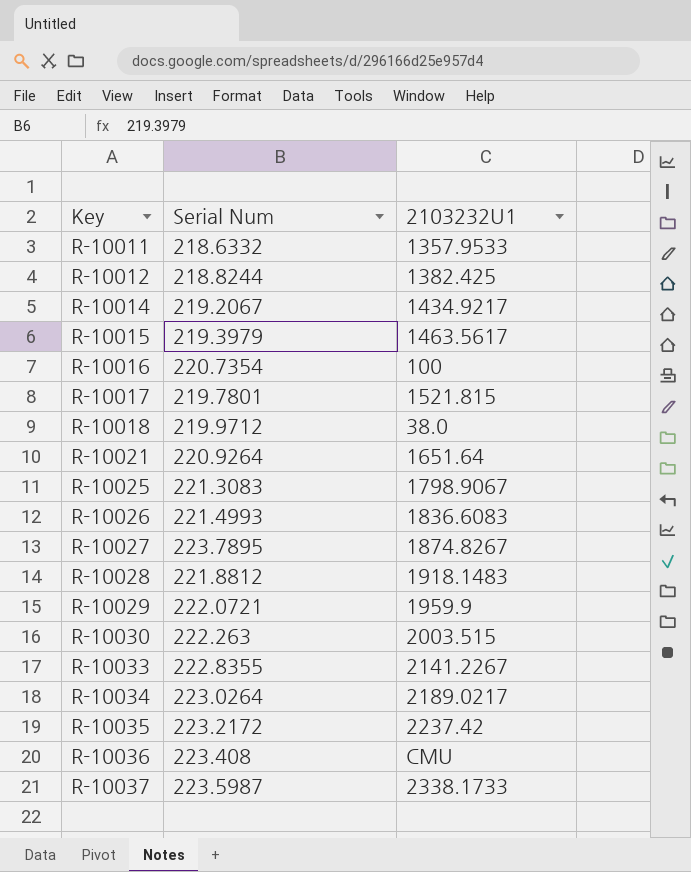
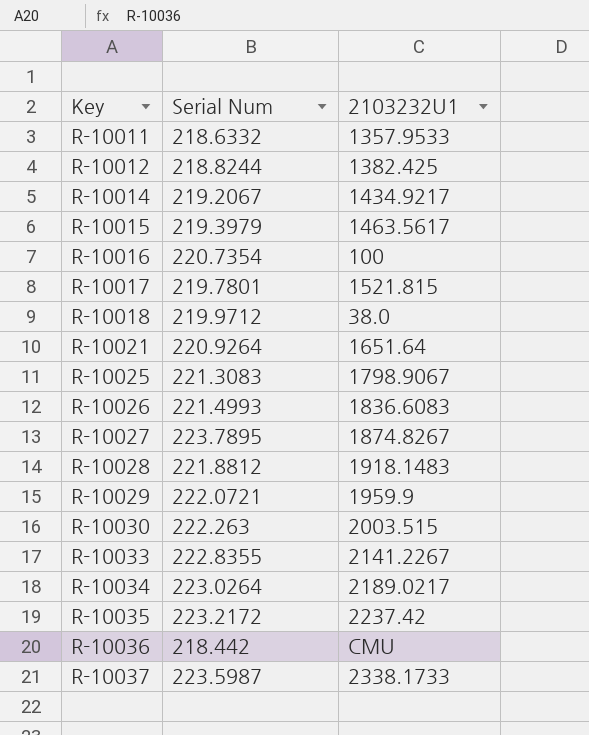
R-10036 | Serial Num: 223.408 -> 218.442

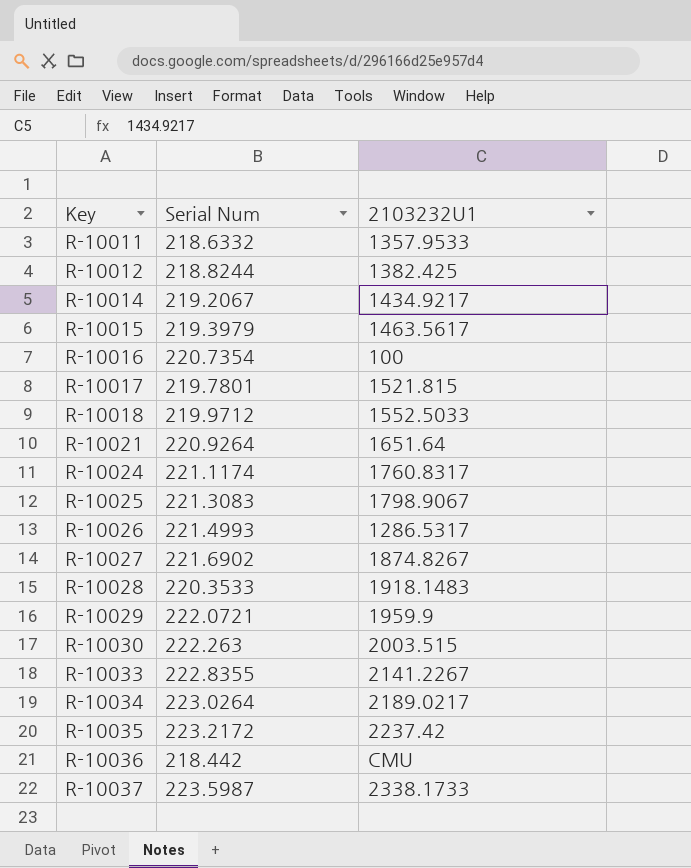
R-10018 | 2103232U1: 38.0 -> 1552.5033
row R-10024: none -> 221.1174 | 1760.8317
R-10026 | 2103232U1: 1836.6083 -> 1286.5317
R-10027 | Serial Num: 223.7895 -> 221.6902
R-10028 | Serial Num: 221.8812 -> 220.3533

